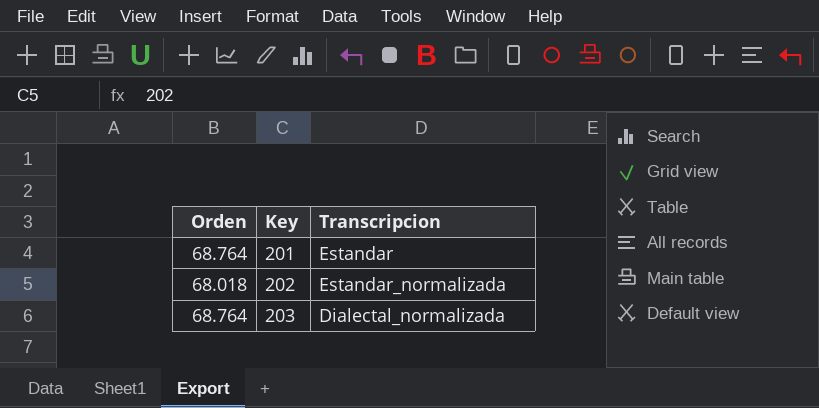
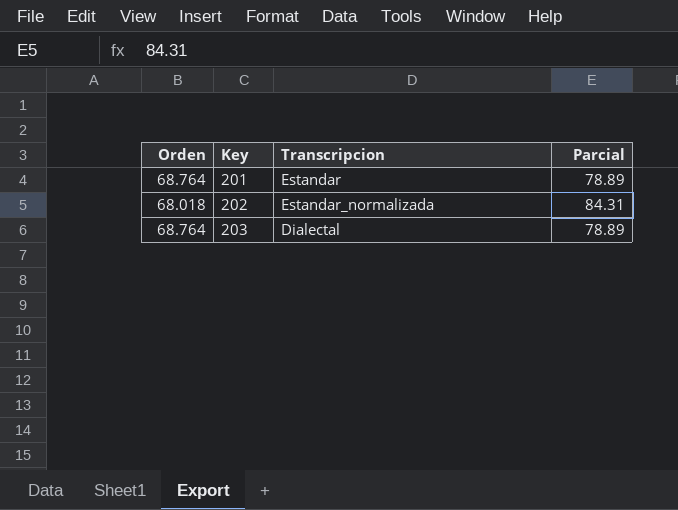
column Parcial | position: none -> 4
203 | Transcripcion: Dialectal_normalizada -> Dialectal

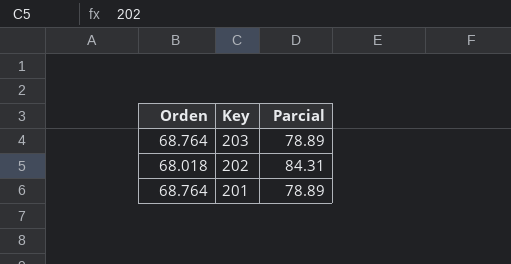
row order: Key ascending -> Key descending
column Transcripcion | position: 3 -> none

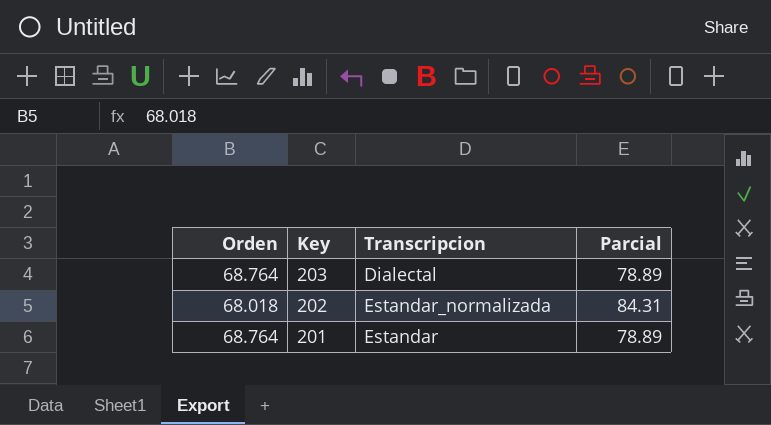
column Transcripcion | position: none -> 3

